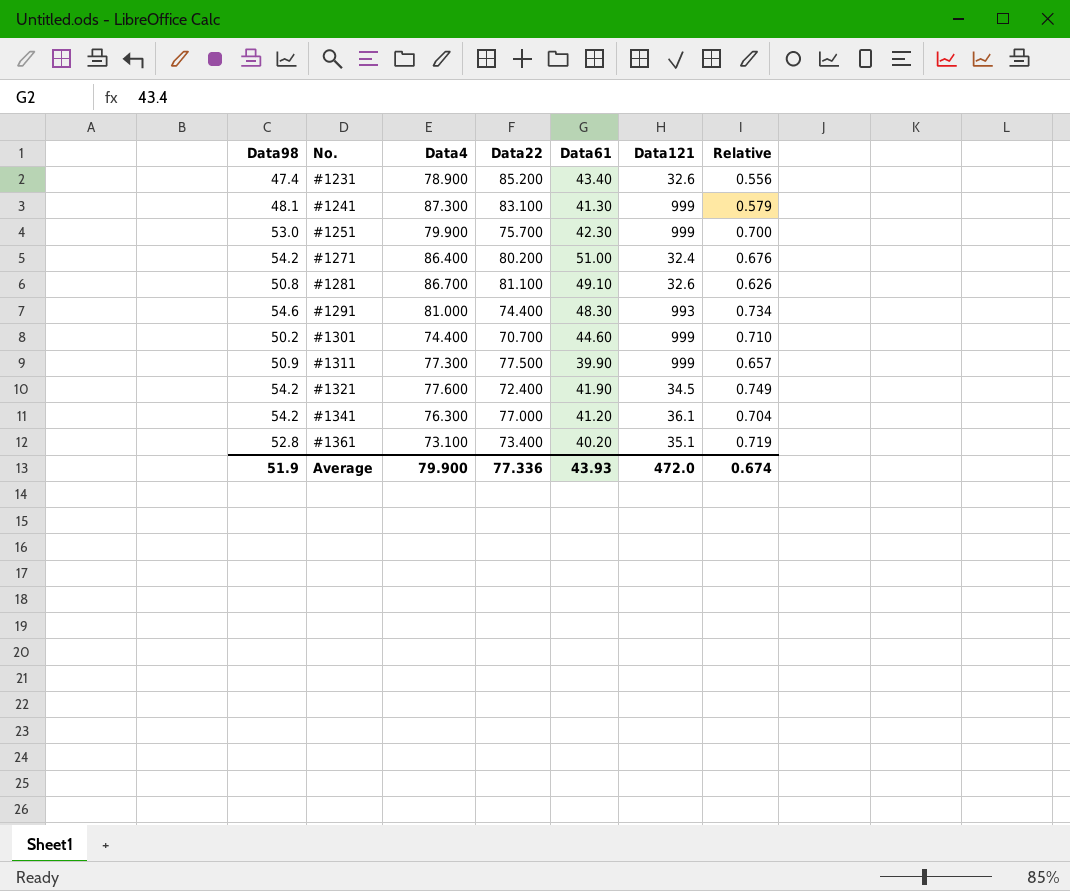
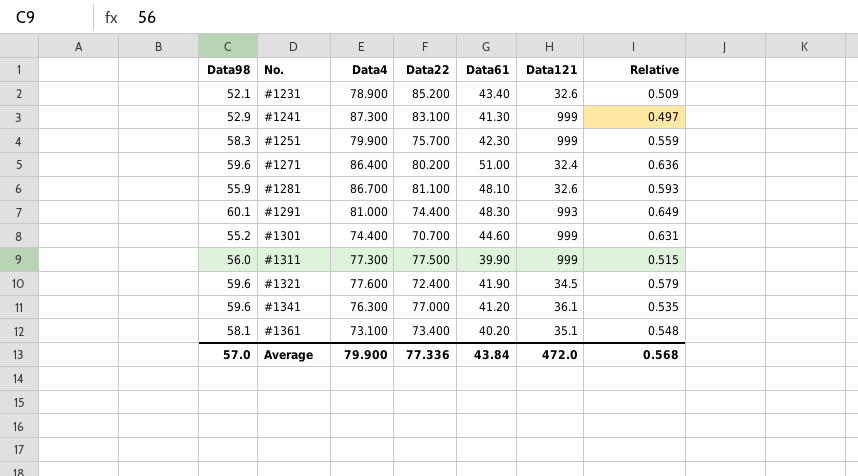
column Relative | formula: [Data98] / [Data22] -> [Data61] / [Data22]
#1231 | Data98: 47.4 -> 52.1
#1241 | Data98: 48.1 -> 52.9
#1251 | Data98: 53.0 -> 58.3
#1271 | Data98: 54.2 -> 59.6
#1281 | Data98: 50.8 -> 55.9
#1281 | Data61: 49.10 -> 48.10
#1291 | Data98: 54.6 -> 60.1
#1301 | Data98: 50.2 -> 55.2
#1311 | Data98: 50.9 -> 56.0
#1321 | Data98: 54.2 -> 59.6
#1341 | Data98: 54.2 -> 59.6
#1361 | Data98: 52.8 -> 58.1
Average | Data98: 51.9 -> 57.0
Average | Data61: 43.93 -> 43.84
Average | Relative: 0.674 -> 0.568

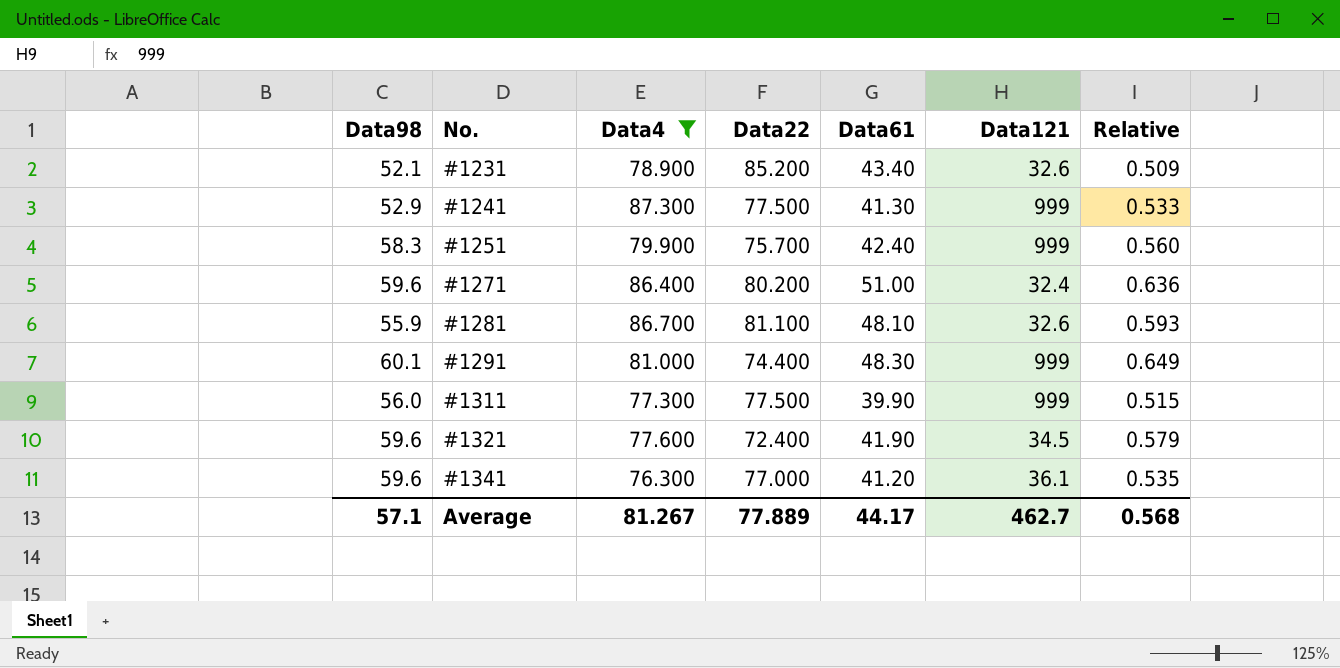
filter: none -> Data4 >= 76.300
#1241 | Data22: 83.100 -> 77.500
#1241 | Relative: 0.497 -> 0.533
#1251 | Data61: 42.30 -> 42.40
#1251 | Relative: 0.559 -> 0.560
#1291 | Data121: 993 -> 999
Average | Data98: 57.0 -> 57.1
Average | Data4: 79.900 -> 81.267
Average | Data22: 77.336 -> 77.889
Average | Data61: 43.84 -> 44.17
Average | Data121: 472.0 -> 462.7

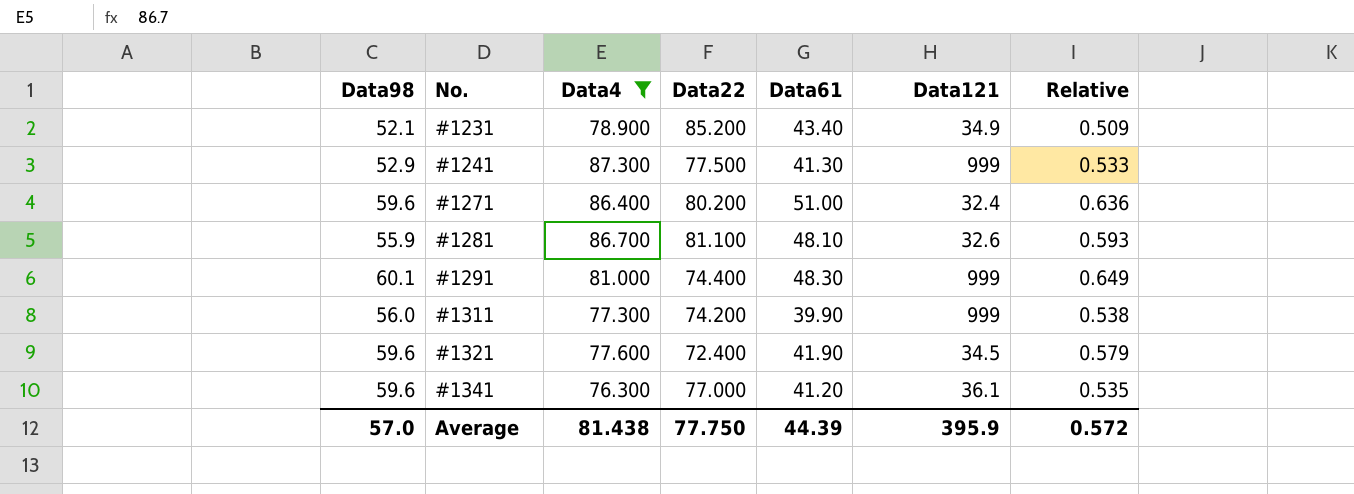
row #1251: 58.3 | 79.900 | 75.700 | 42.40 | 999 | 0.560 -> none
#1231 | Data121: 32.6 -> 34.9
#1311 | Data22: 77.500 -> 74.200
#1311 | Relative: 0.515 -> 0.538
Average | Data98: 57.1 -> 57.0
Average | Data4: 81.267 -> 81.438
Average | Data22: 77.889 -> 77.750
Average | Data61: 44.17 -> 44.39
Average | Data121: 462.7 -> 395.9
Average | Relative: 0.568 -> 0.572

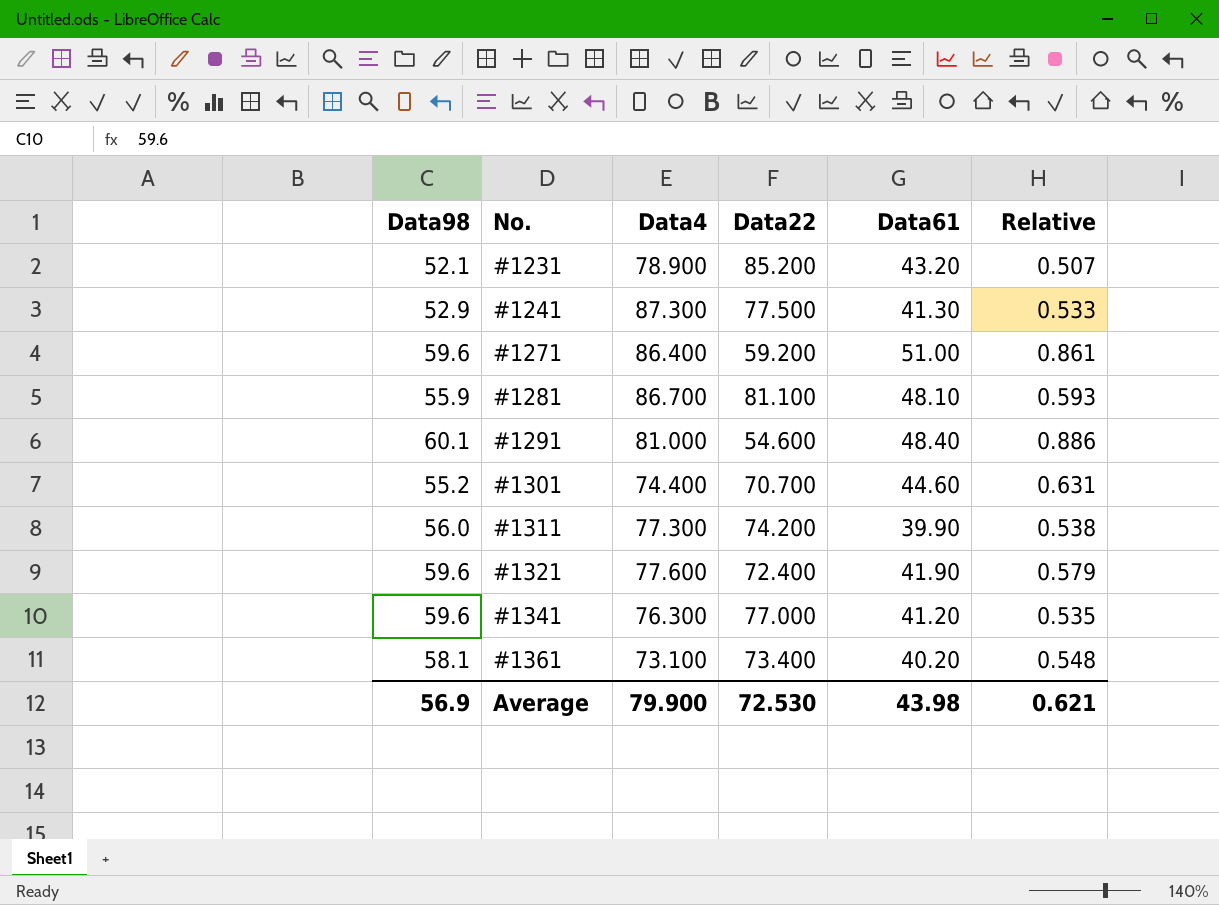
filter: Data4 >= 76.300 -> none
column Data121 | position: 6 -> none
#1231 | Data61: 43.40 -> 43.20
#1231 | Relative: 0.509 -> 0.507
#1271 | Data22: 80.200 -> 59.200
#1271 | Relative: 0.636 -> 0.861
#1291 | Data22: 74.400 -> 54.600
#1291 | Data61: 48.30 -> 48.40
#1291 | Relative: 0.649 -> 0.886
Average | Data98: 57.0 -> 56.9
Average | Data4: 81.438 -> 79.900
Average | Data22: 77.750 -> 72.530
Average | Data61: 44.39 -> 43.98
Average | Relative: 0.572 -> 0.621

